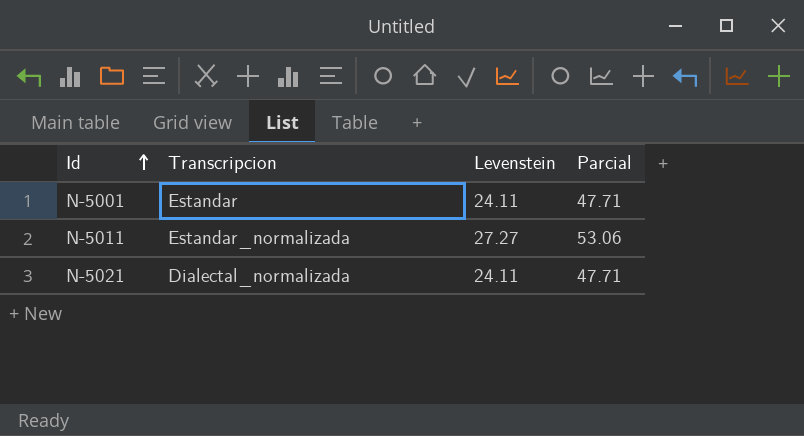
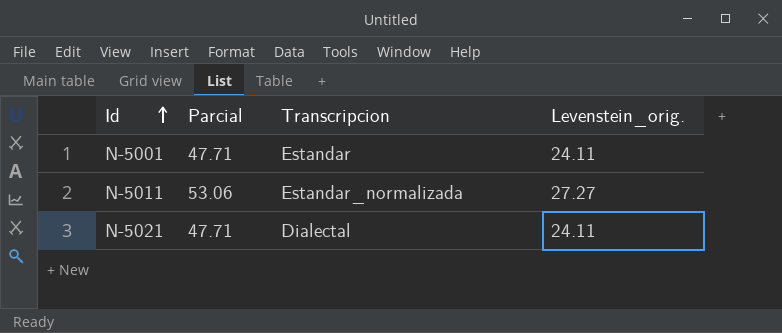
column Parcial | position: 4 -> 2
column name: Levenstein -> Levenstein_orig.
N-5021 | Transcripcion: Dialectal_normalizada -> Dialectal

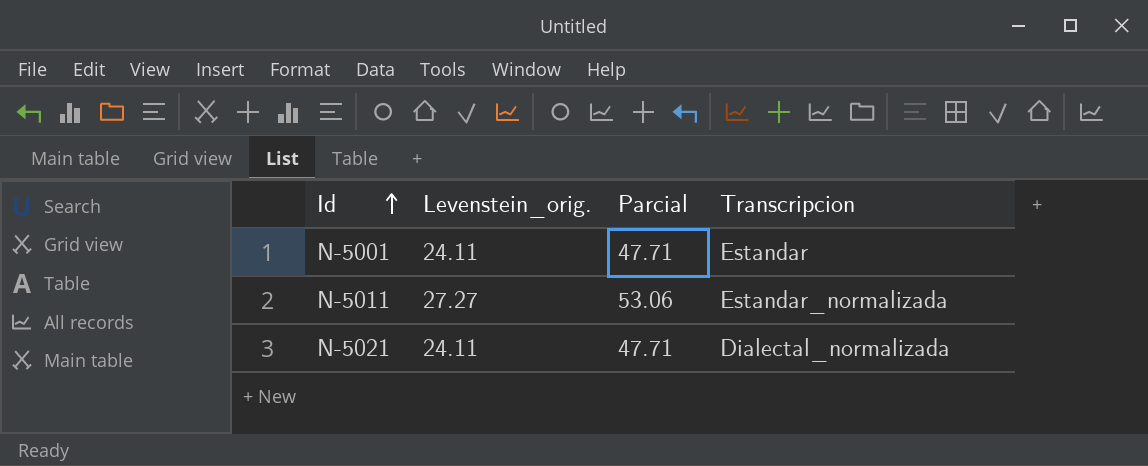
column Levenstein_orig. | position: 4 -> 2
N-5021 | Transcripcion: Dialectal -> Dialectal_normalizada

